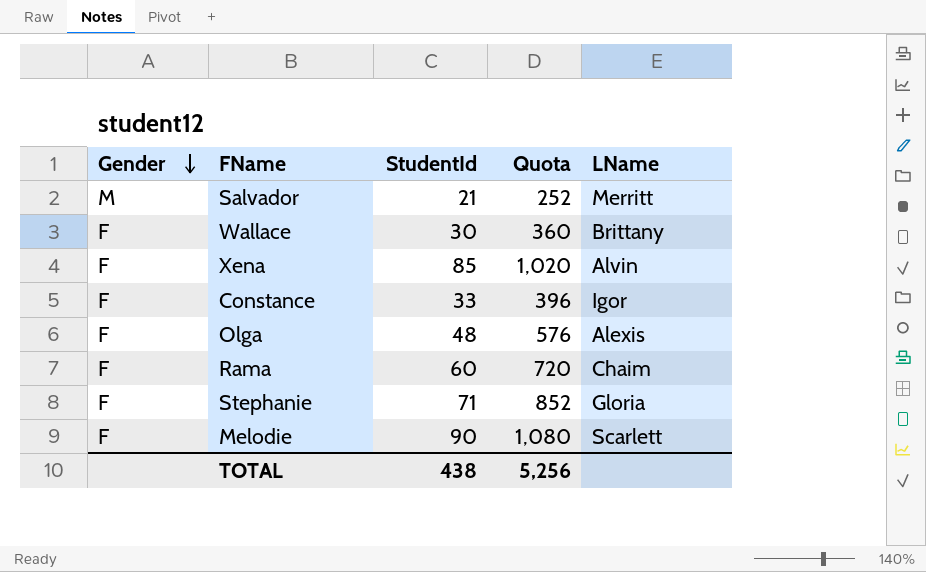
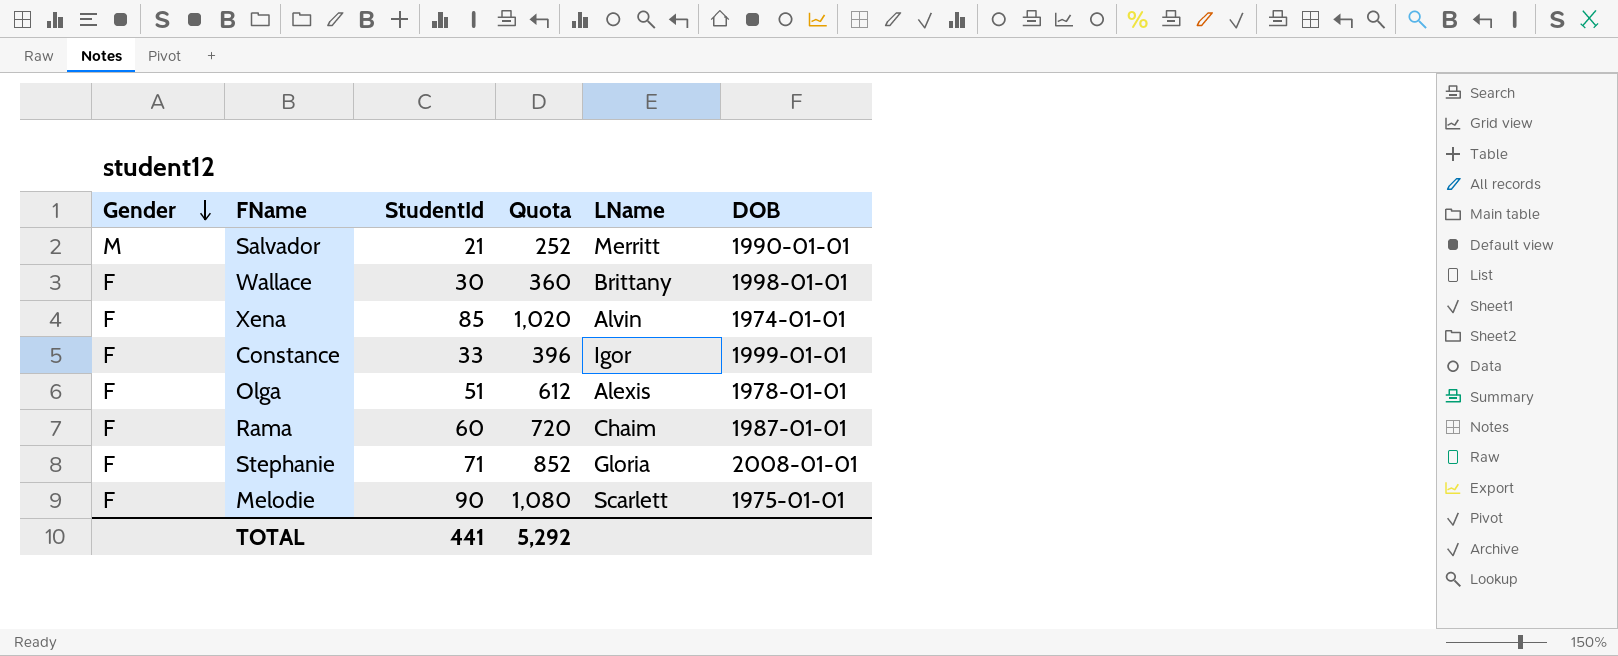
column DOB | position: none -> 6
Olga | StudentId: 48 -> 51
Olga | Quota: 576 -> 612
TOTAL | StudentId: 438 -> 441
TOTAL | Quota: 5,256 -> 5,292

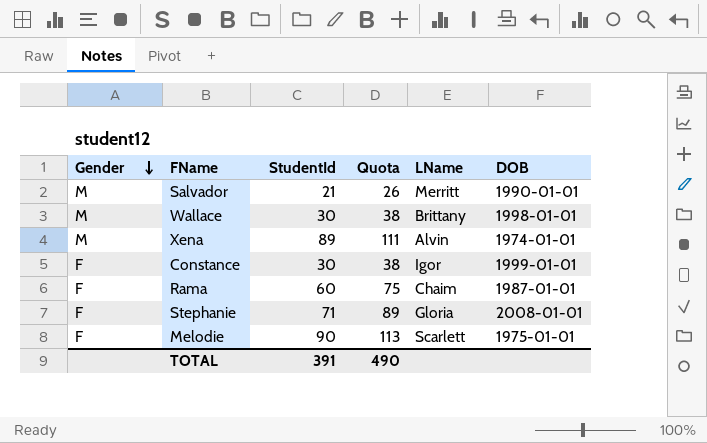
column Quota | formula: [StudentId] * 12 -> [StudentId] * 1.25
row Olga: F | 51 | 612 | Alexis | 1978-01-01 -> none
Wallace | Gender: F -> M
Xena | Gender: F -> M
Xena | StudentId: 85 -> 89
Constance | StudentId: 33 -> 30
TOTAL | StudentId: 441 -> 391
TOTAL | Quota: 5,292 -> 490

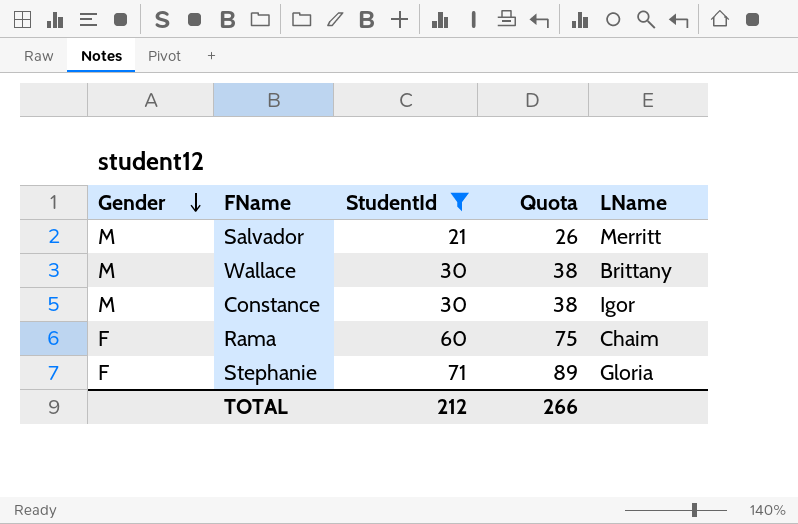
filter: none -> StudentId <= 71
column DOB | position: 6 -> none
Constance | Gender: F -> M
TOTAL | StudentId: 391 -> 212
TOTAL | Quota: 490 -> 266

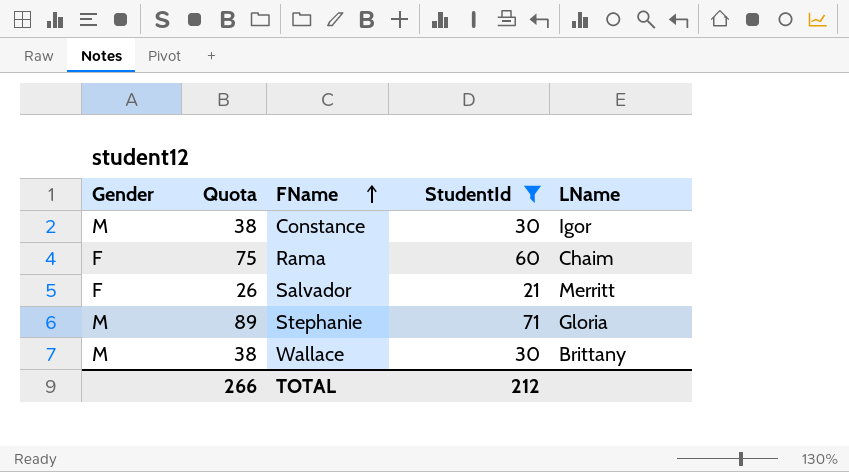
row order: Gender descending -> FName ascending
column Quota | position: 4 -> 2
Salvador | Gender: M -> F
Stephanie | Gender: F -> M

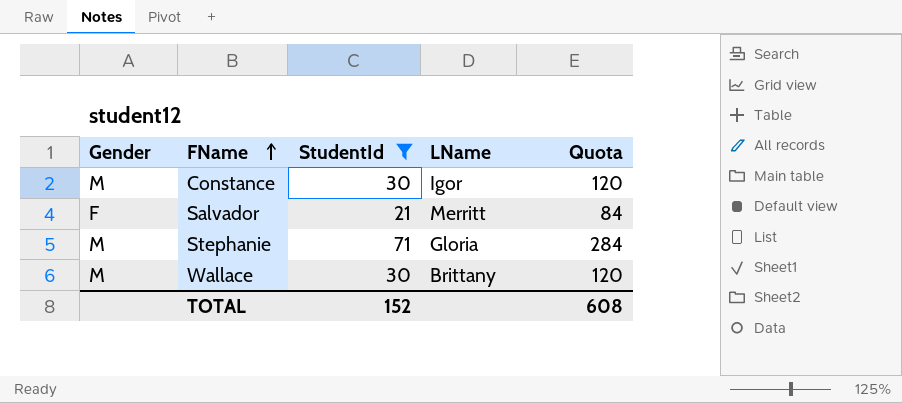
column Quota | formula: [StudentId] * 1.25 -> [StudentId] * 4
column Quota | position: 2 -> 5
row Rama: F | 75 | 60 | Chaim -> none
TOTAL | StudentId: 212 -> 152
TOTAL | Quota: 266 -> 608

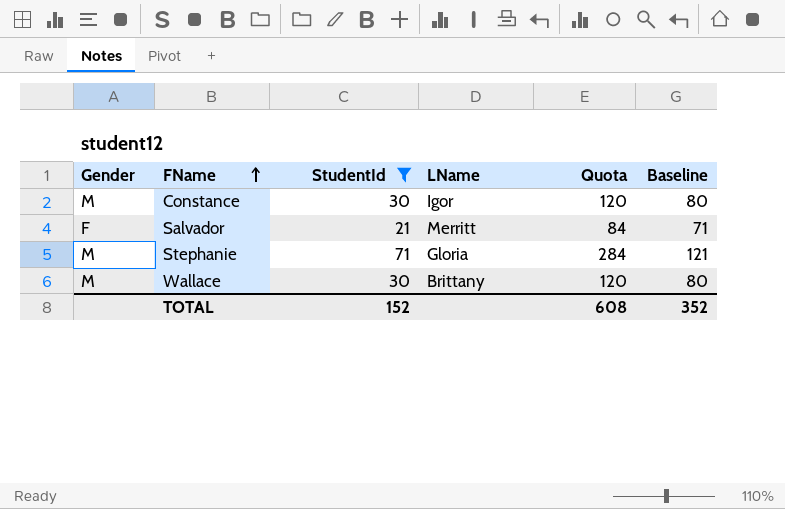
column Baseline | formula: none -> [StudentId] + 50

